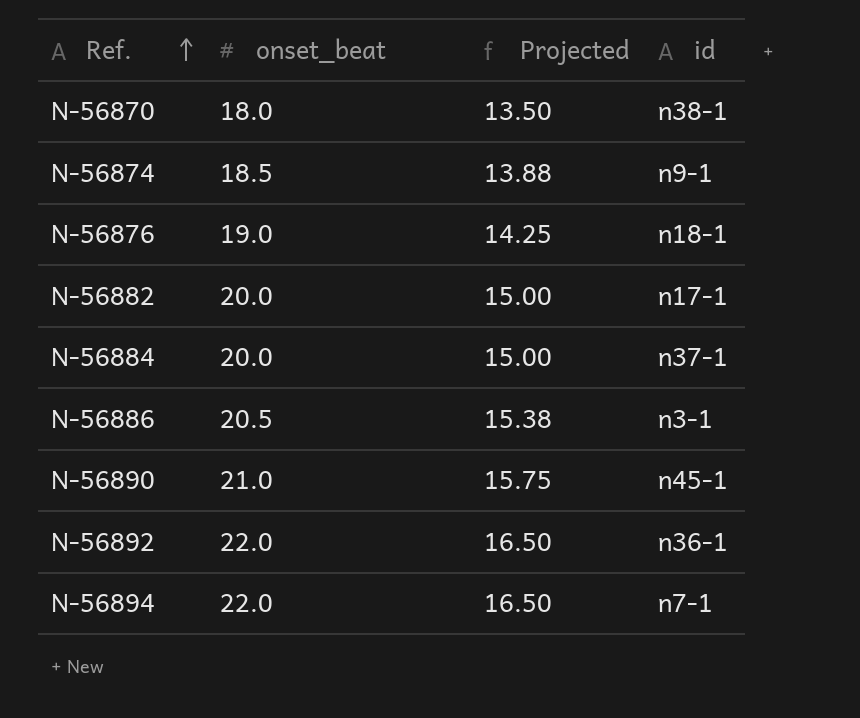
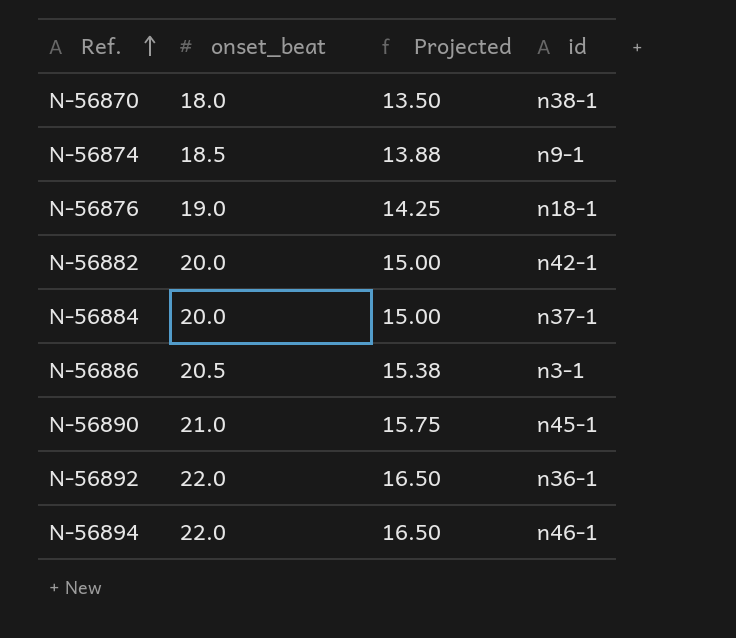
N-56882 | id: n17-1 -> n42-1
N-56894 | id: n7-1 -> n46-1

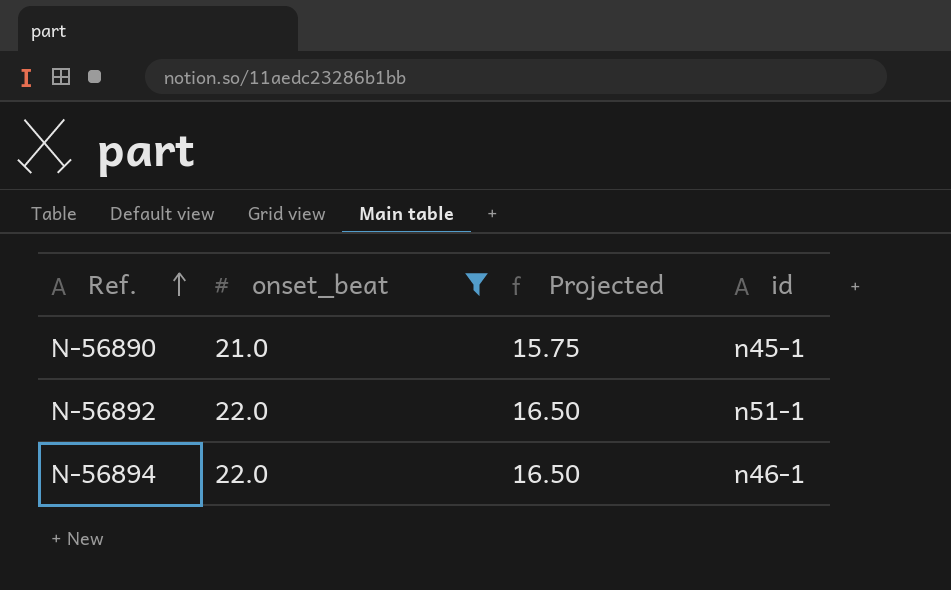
filter: none -> onset_beat >= 21.0
N-56892 | id: n36-1 -> n51-1

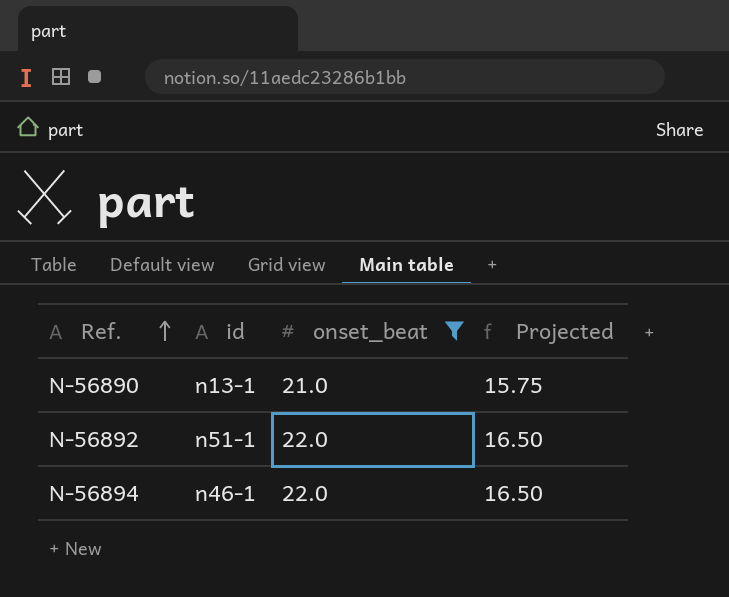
column id | position: 4 -> 2
N-56890 | id: n45-1 -> n13-1

